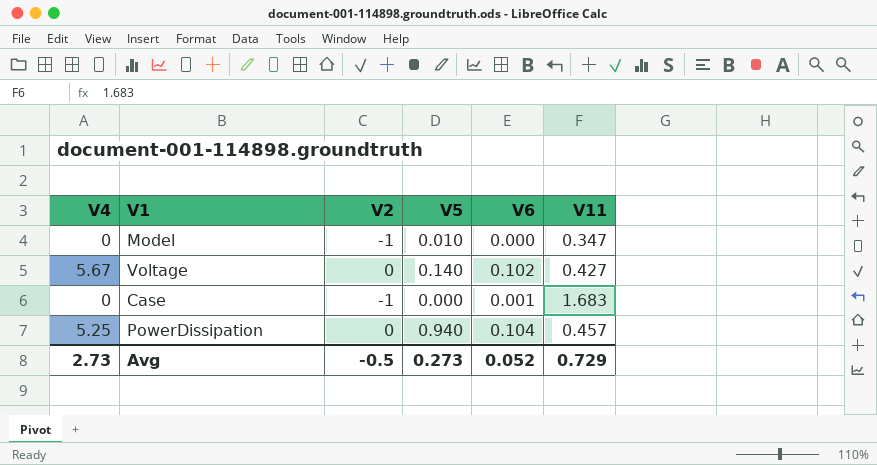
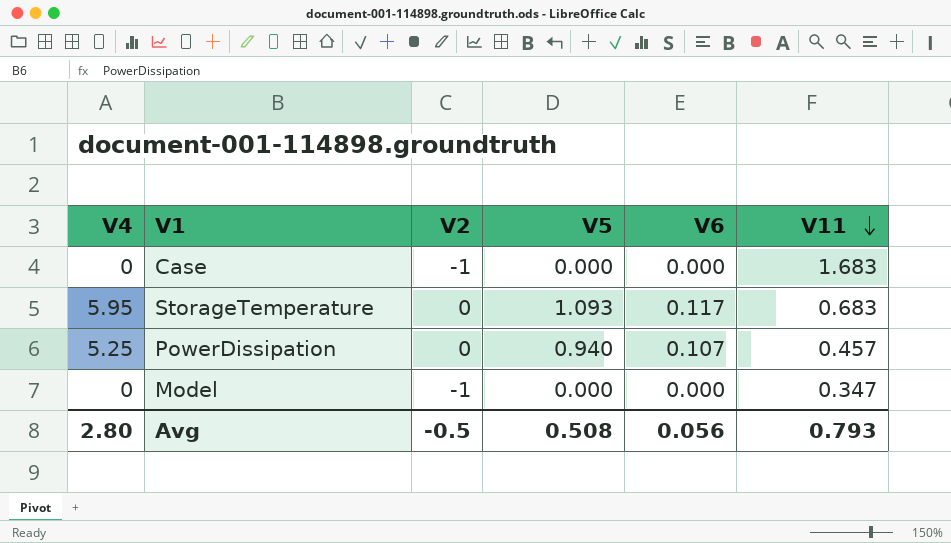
row order: none -> V11 descending
row Voltage: 5.67 | 0 | 0.140 | 0.102 | 0.427 -> none
Case | V6: 0.001 -> 0.000
row StorageTemperature: none -> 5.95 | 0 | 1.093 | 0.117 | 0.683
PowerDissipation | V6: 0.104 -> 0.107
Model | V5: 0.010 -> 0.000
Avg | V4: 2.73 -> 2.80
Avg | V5: 0.273 -> 0.508
Avg | V6: 0.052 -> 0.056
Avg | V11: 0.729 -> 0.793

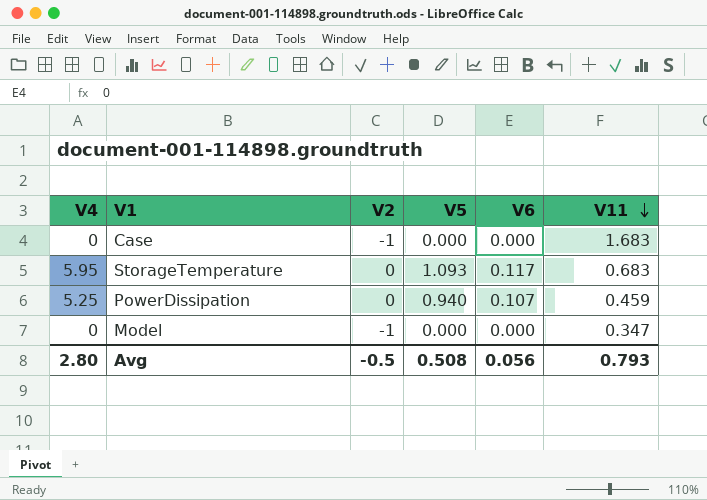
PowerDissipation | V11: 0.457 -> 0.459

